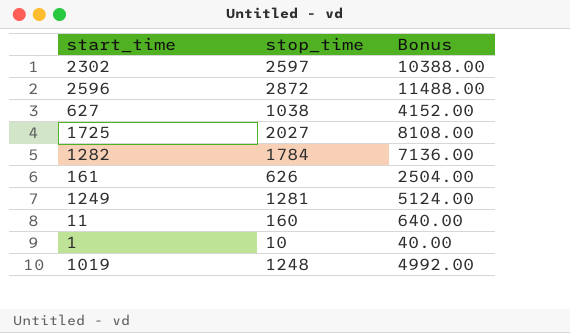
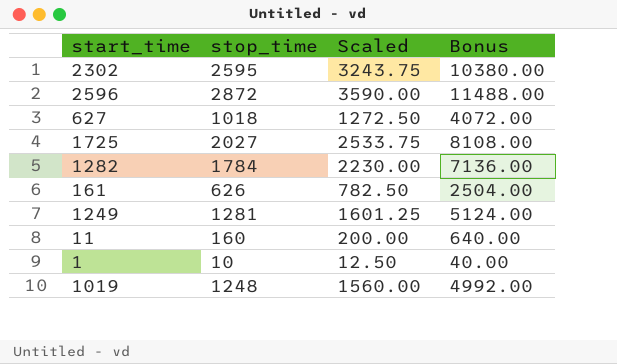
column Scaled | formula: none -> [stop_time] * 1.25
2302 | stop_time: 2597 -> 2595
2302 | Bonus: 10388.00 -> 10380.00
627 | stop_time: 1038 -> 1018
627 | Bonus: 4152.00 -> 4072.00

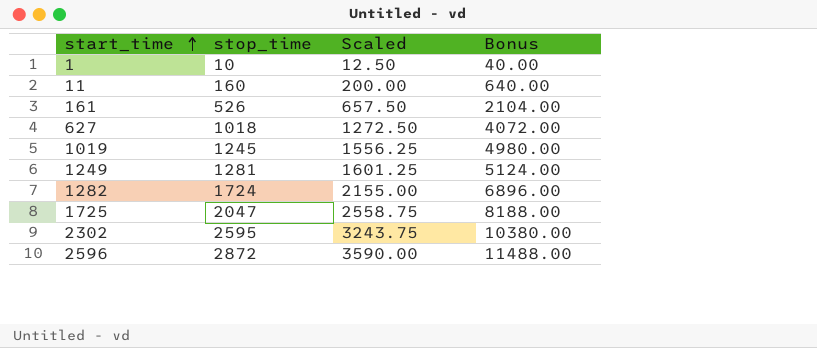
row order: none -> start_time ascending
161 | stop_time: 626 -> 526
161 | Scaled: 782.50 -> 657.50
161 | Bonus: 2504.00 -> 2104.00
1019 | stop_time: 1248 -> 1245
1019 | Scaled: 1560.00 -> 1556.25
1019 | Bonus: 4992.00 -> 4980.00
1282 | stop_time: 1784 -> 1724
1282 | Scaled: 2230.00 -> 2155.00
1282 | Bonus: 7136.00 -> 6896.00
1725 | stop_time: 2027 -> 2047
1725 | Scaled: 2533.75 -> 2558.75
1725 | Bonus: 8108.00 -> 8188.00

